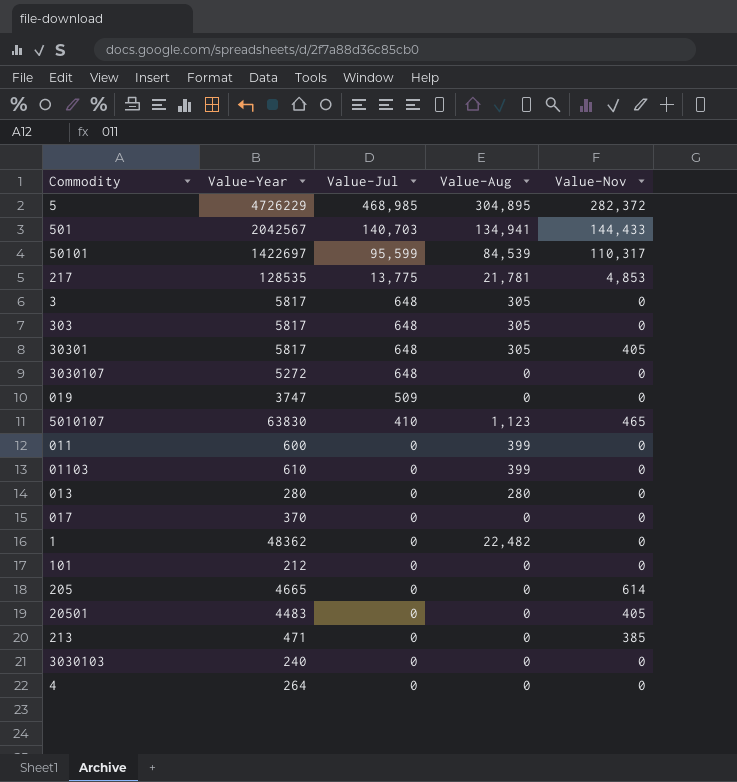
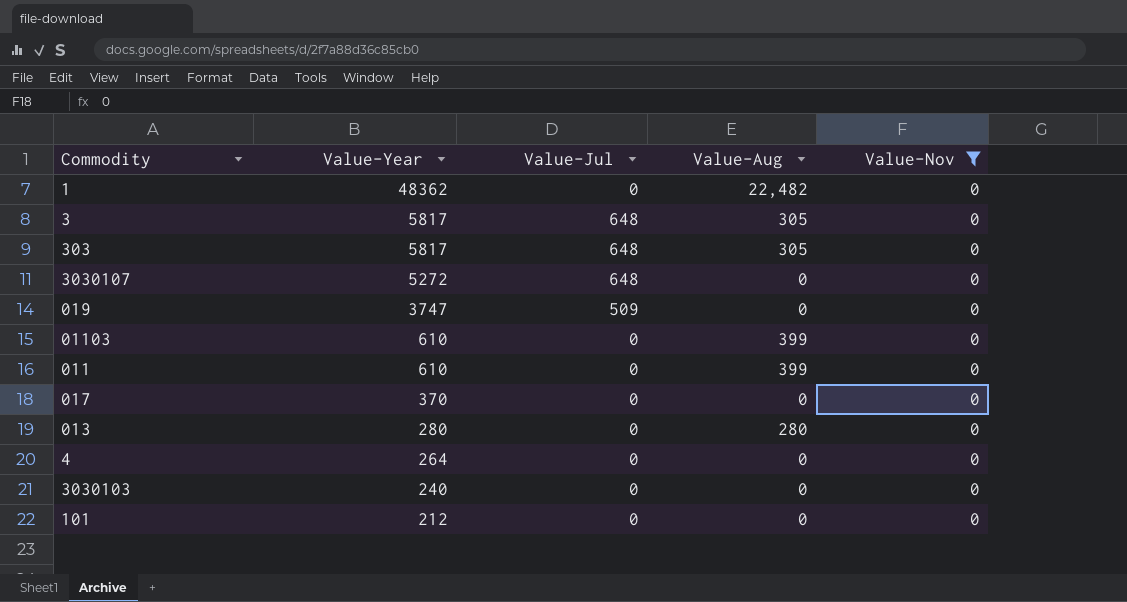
filter: none -> Value-Nov = 0
row order: Value-Jul descending -> Value-Year descending
011 | Value-Year: 600 -> 610

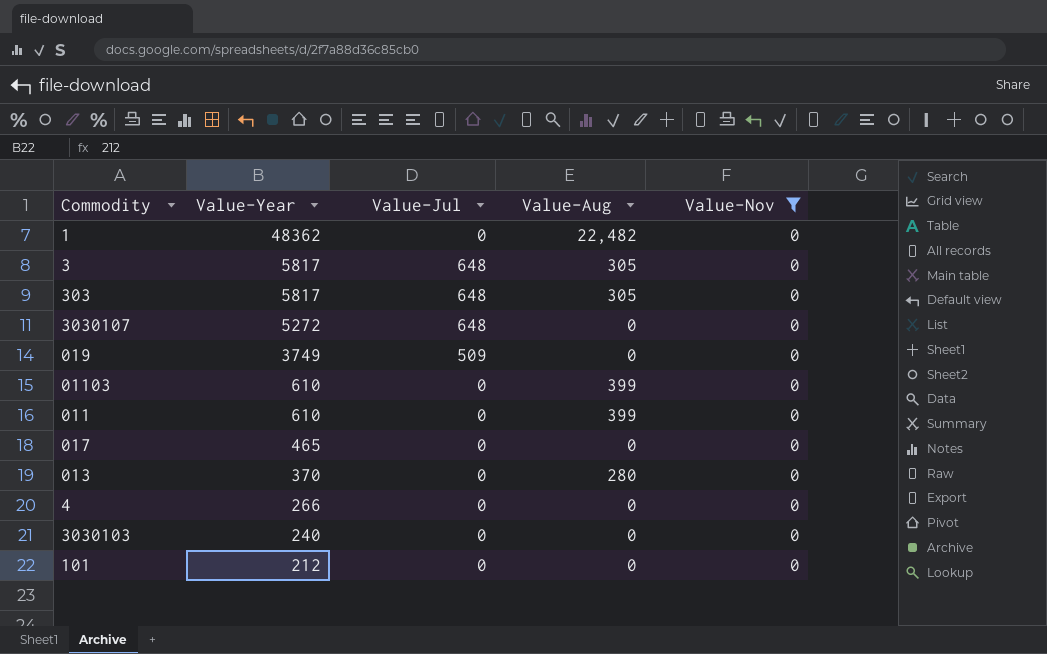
019 | Value-Year: 3747 -> 3749
017 | Value-Year: 370 -> 465
013 | Value-Year: 280 -> 370
4 | Value-Year: 264 -> 266

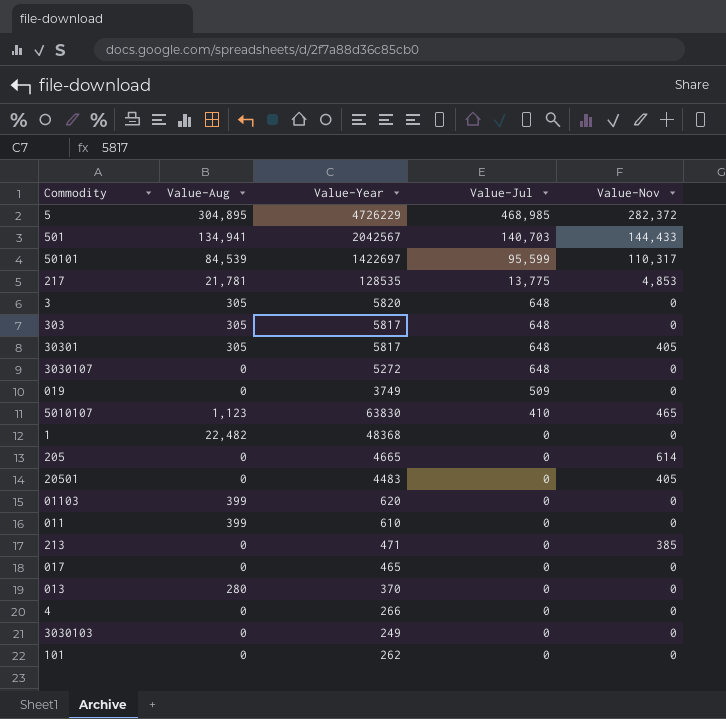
filter: Value-Nov = 0 -> none
row order: Value-Year descending -> Value-Jul descending
column Value-Aug | position: 4 -> 2
3 | Value-Year: 5817 -> 5820
1 | Value-Year: 48362 -> 48368
01103 | Value-Year: 610 -> 620
3030103 | Value-Year: 240 -> 249
101 | Value-Year: 212 -> 262

